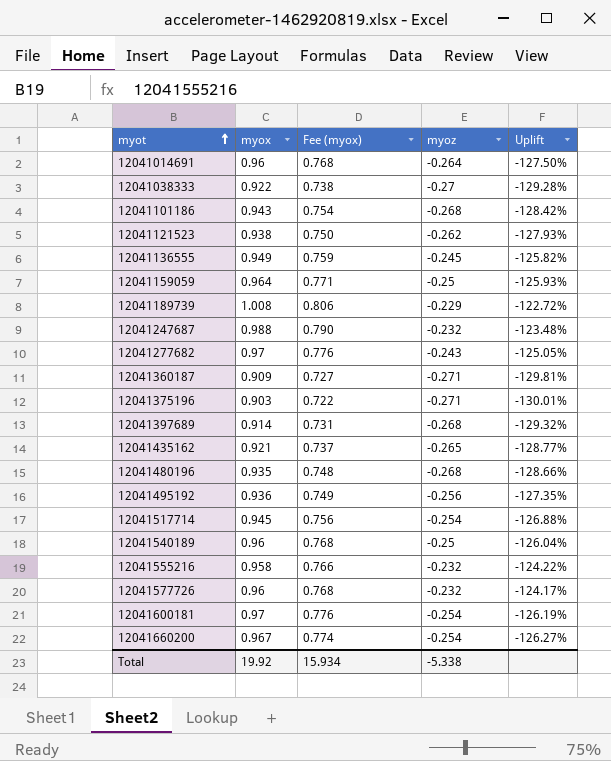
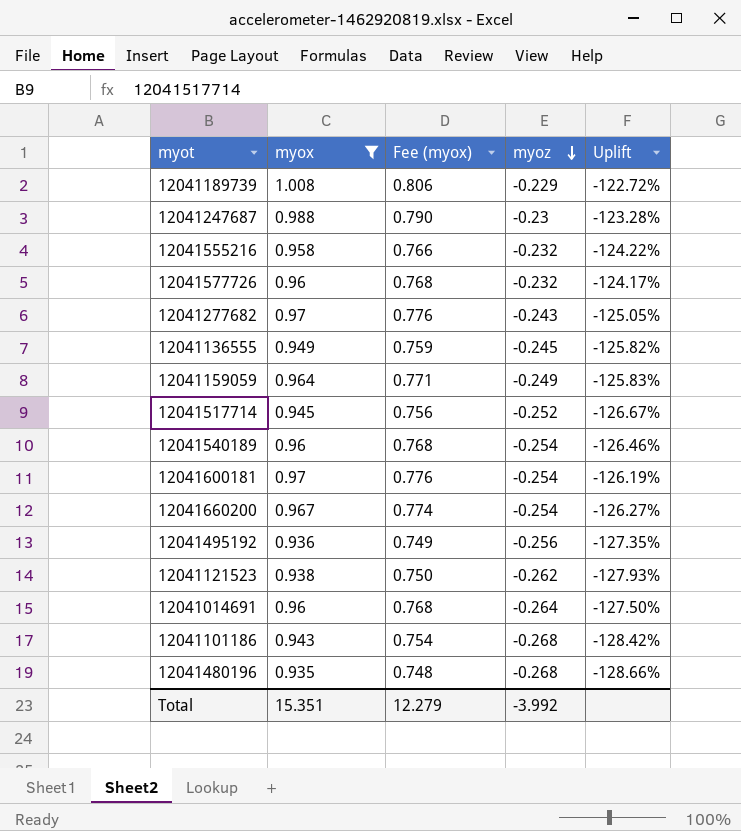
filter: none -> myox >= 0.935
row order: myot ascending -> myoz descending
12041247687 | myoz: -0.232 -> -0.23
12041247687 | Uplift: -123.48% -> -123.28%
12041159059 | myoz: -0.25 -> -0.249
12041159059 | Uplift: -125.93% -> -125.83%
12041517714 | myoz: -0.254 -> -0.252
12041517714 | Uplift: -126.88% -> -126.67%
12041540189 | myoz: -0.25 -> -0.254
12041540189 | Uplift: -126.04% -> -126.46%
Total | myox: 19.92 -> 15.351
Total | Fee (myox): 15.934 -> 12.279
Total | myoz: -5.338 -> -3.992

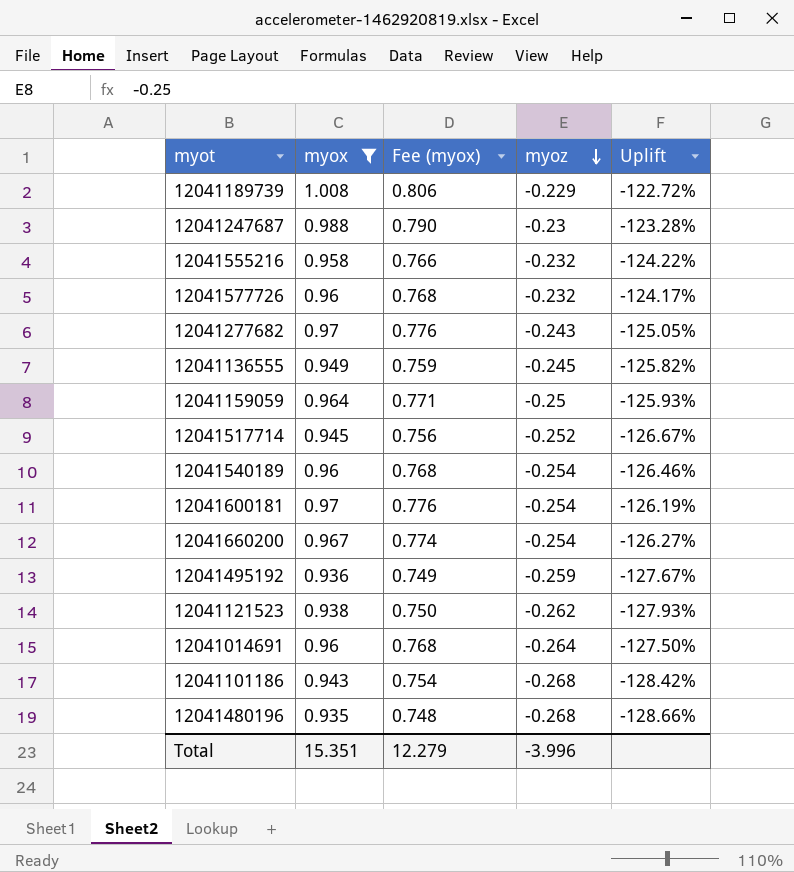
12041159059 | myoz: -0.249 -> -0.25
12041159059 | Uplift: -125.83% -> -125.93%
12041495192 | myoz: -0.256 -> -0.259
12041495192 | Uplift: -127.35% -> -127.67%
Total | myoz: -3.992 -> -3.996

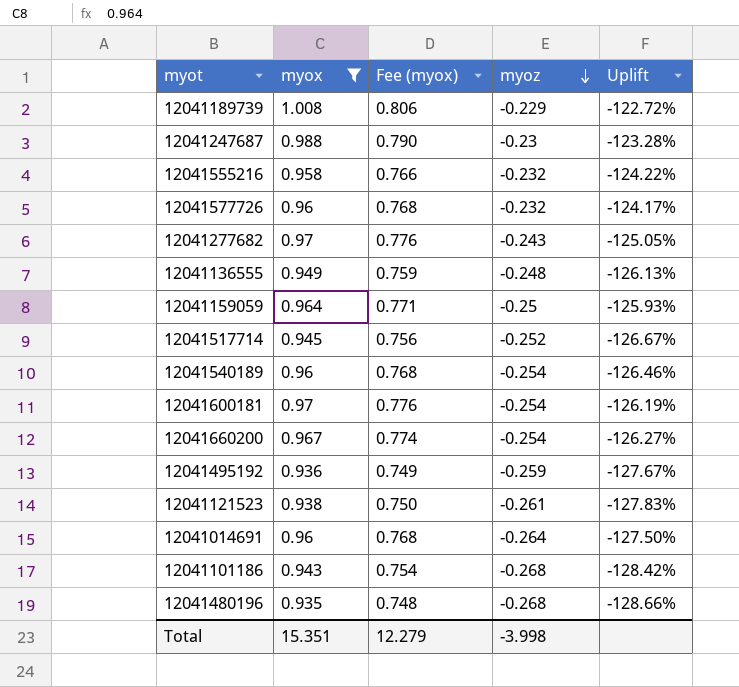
12041136555 | myoz: -0.245 -> -0.248
12041136555 | Uplift: -125.82% -> -126.13%
12041121523 | myoz: -0.262 -> -0.261
12041121523 | Uplift: -127.93% -> -127.83%
Total | myoz: -3.996 -> -3.998

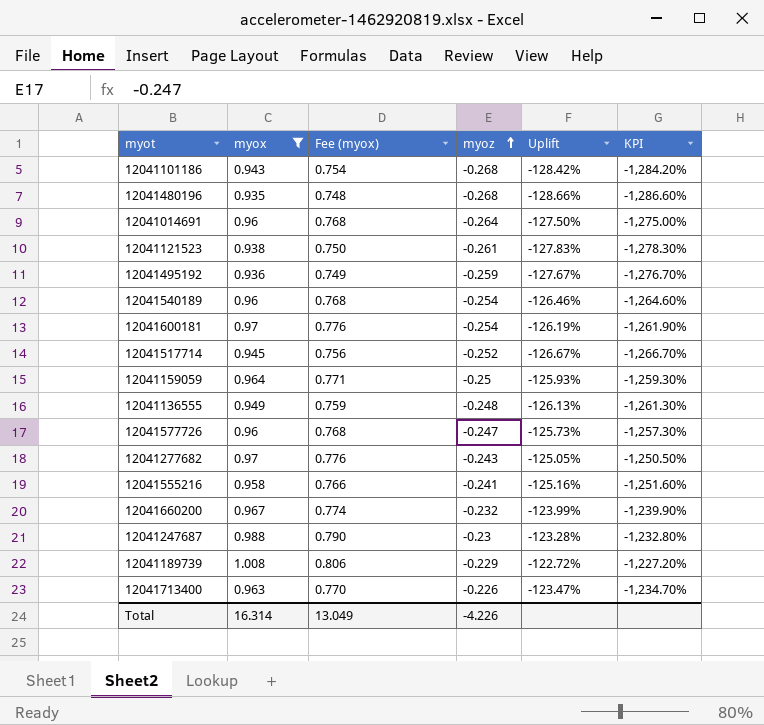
row order: myoz descending -> myoz ascending
column KPI | formula: none -> [Uplift] * 10
12041577726 | myoz: -0.232 -> -0.247
12041577726 | Uplift: -124.17% -> -125.73%
12041555216 | myoz: -0.232 -> -0.241
12041555216 | Uplift: -124.22% -> -125.16%
12041660200 | myoz: -0.254 -> -0.232
12041660200 | Uplift: -126.27% -> -123.99%
row 12041713400: none -> 0.963 | 0.770 | -0.226 | -123.47% | -1,234.70%
Total | myox: 15.351 -> 16.314
Total | Fee (myox): 12.279 -> 13.049
Total | myoz: -3.998 -> -4.226

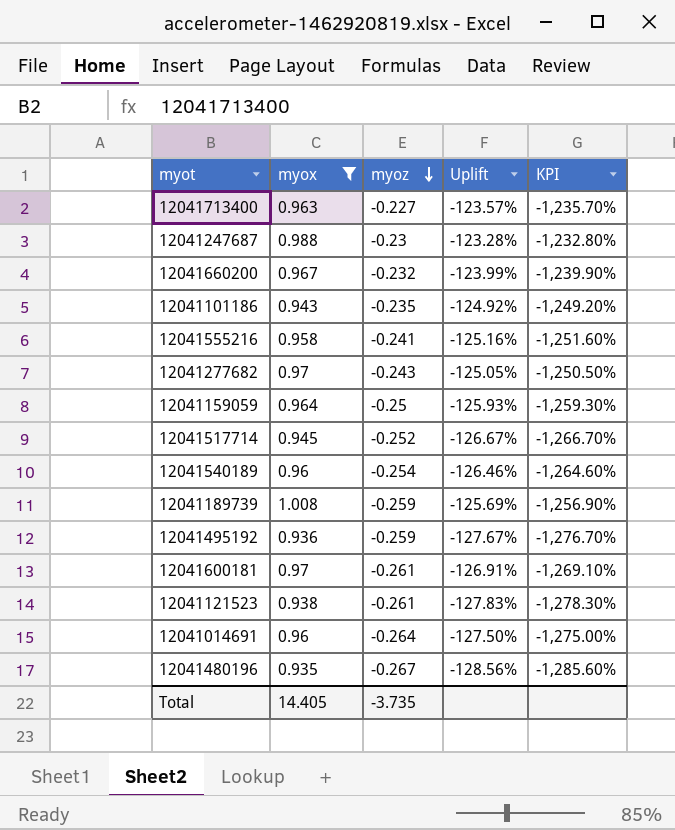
row order: myoz ascending -> myoz descending
column Fee (myox) | formula: [myox] * 0.8 -> none
row 12041136555: 0.949 | 0.759 | -0.248 | -126.13% | -1,261.30% -> none
row 12041577726: 0.96 | 0.768 | -0.247 | -125.73% | -1,257.30% -> none
12041713400 | myoz: -0.226 -> -0.227
12041713400 | Uplift: -123.47% -> -123.57%
12041713400 | KPI: -1,234.70% -> -1,235.70%
12041101186 | myoz: -0.268 -> -0.235
12041101186 | Uplift: -128.42% -> -124.92%
12041101186 | KPI: -1,284.20% -> -1,249.20%
12041189739 | myoz: -0.229 -> -0.259
12041189739 | Uplift: -122.72% -> -125.69%
12041189739 | KPI: -1,227.20% -> -1,256.90%
12041600181 | myoz: -0.254 -> -0.261
12041600181 | Uplift: -126.19% -> -126.91%
12041600181 | KPI: -1,261.90% -> -1,269.10%
12041480196 | myoz: -0.268 -> -0.267
12041480196 | Uplift: -128.66% -> -128.56%
12041480196 | KPI: -1,286.60% -> -1,285.60%
Total | myox: 16.314 -> 14.405
Total | myoz: -4.226 -> -3.735

